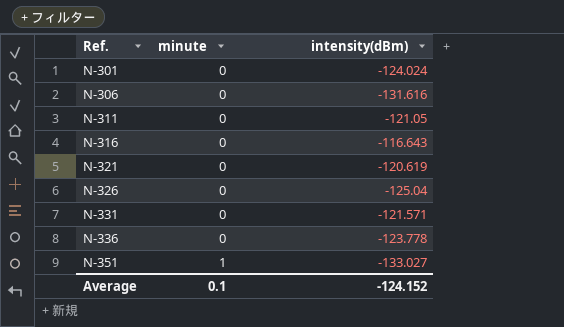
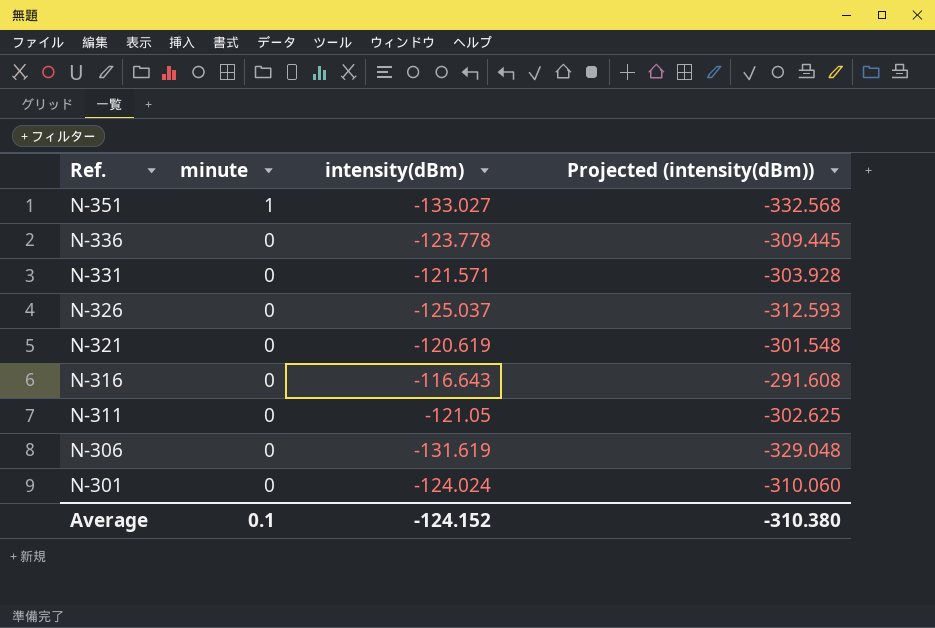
row order: Ref. ascending -> Ref. descending
column Projected (intensity(dBm)) | formula: none -> [intensity(dBm)] * 2.5
N-326 | intensity(dBm): -125.04 -> -125.037
N-306 | intensity(dBm): -131.616 -> -131.619

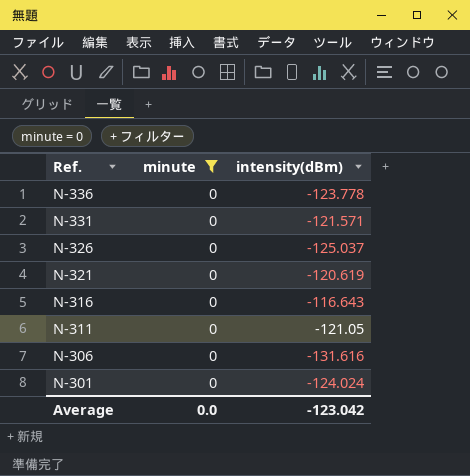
filter: none -> minute = 0
column Projected (intensity(dBm)) | formula: [intensity(dBm)] * 2.5 -> none
N-306 | intensity(dBm): -131.619 -> -131.616
Average | minute: 0.1 -> 0.0
Average | intensity(dBm): -124.152 -> -123.042

